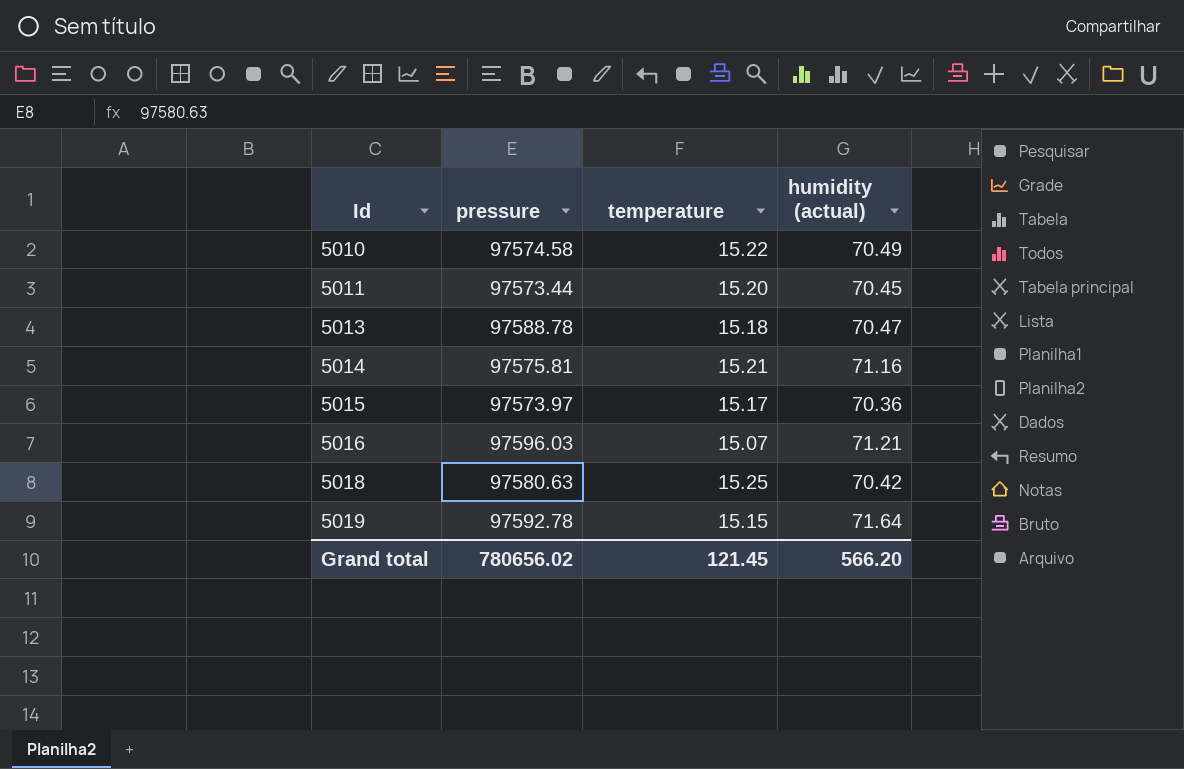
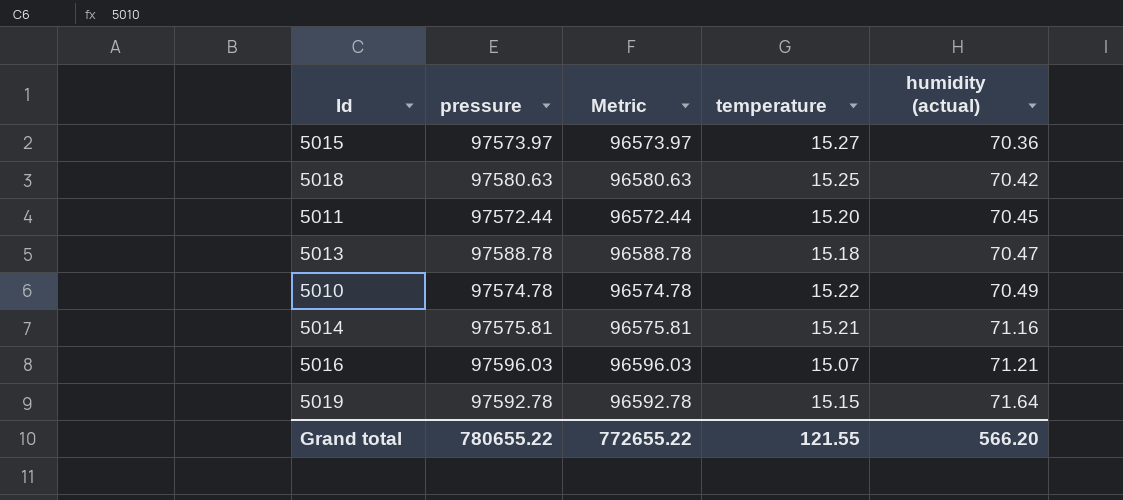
row order: Id ascending -> humidity (actual) ascending
column Metric | formula: none -> [pressure] - 1000
5015 | temperature: 15.17 -> 15.27
5011 | pressure: 97573.44 -> 97572.44
5010 | pressure: 97574.58 -> 97574.78
Grand total | pressure: 780656.02 -> 780655.22
Grand total | temperature: 121.45 -> 121.55

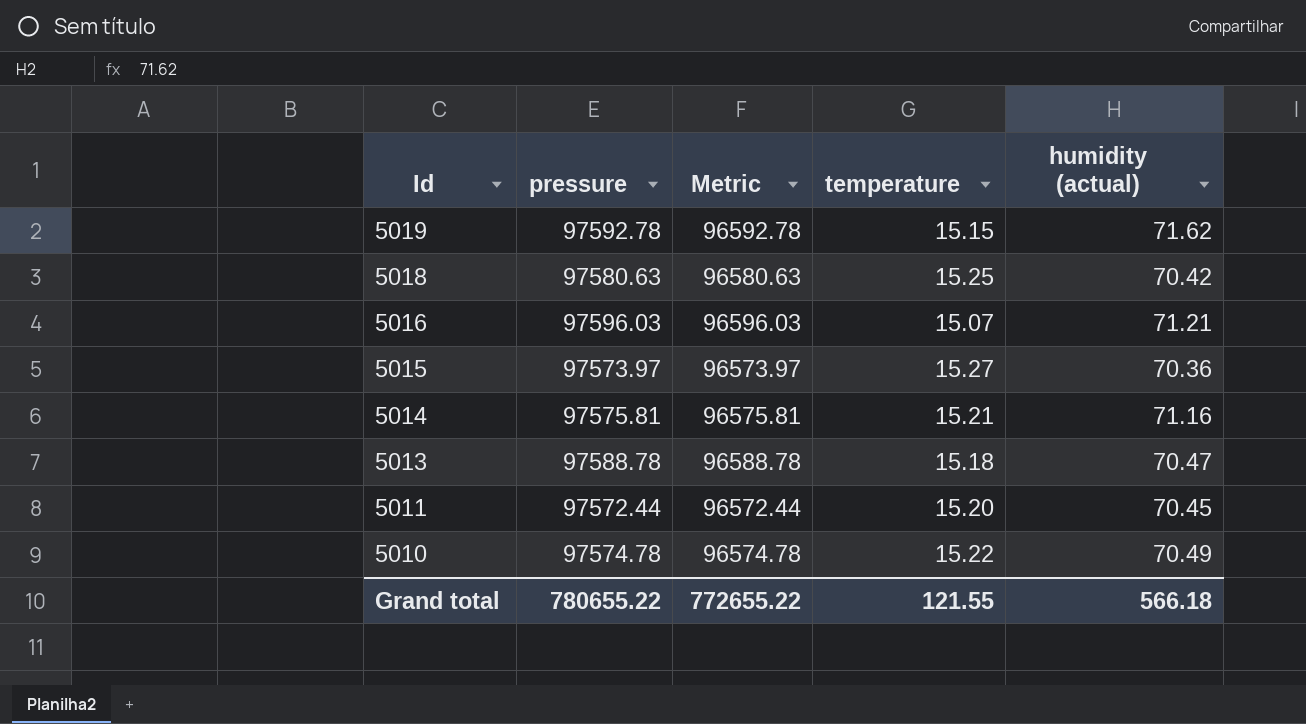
row order: humidity (actual) ascending -> Id descending
5019 | humidity (actual): 71.64 -> 71.62
Grand total | humidity (actual): 566.20 -> 566.18

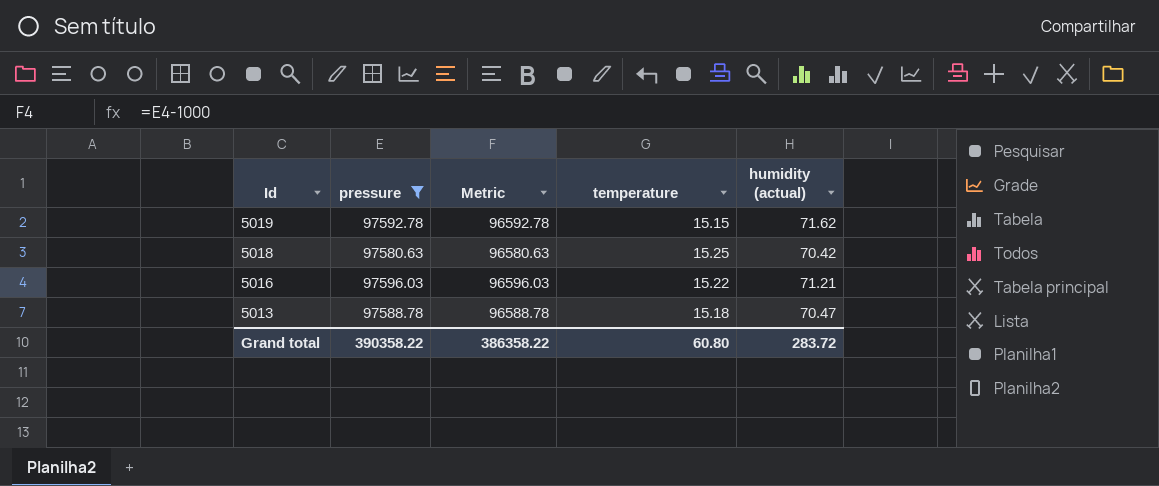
filter: none -> pressure >= 97580.63
5016 | temperature: 15.07 -> 15.22
Grand total | pressure: 780655.22 -> 390358.22
Grand total | Metric: 772655.22 -> 386358.22
Grand total | temperature: 121.55 -> 60.80
Grand total | humidity (actual): 566.18 -> 283.72

